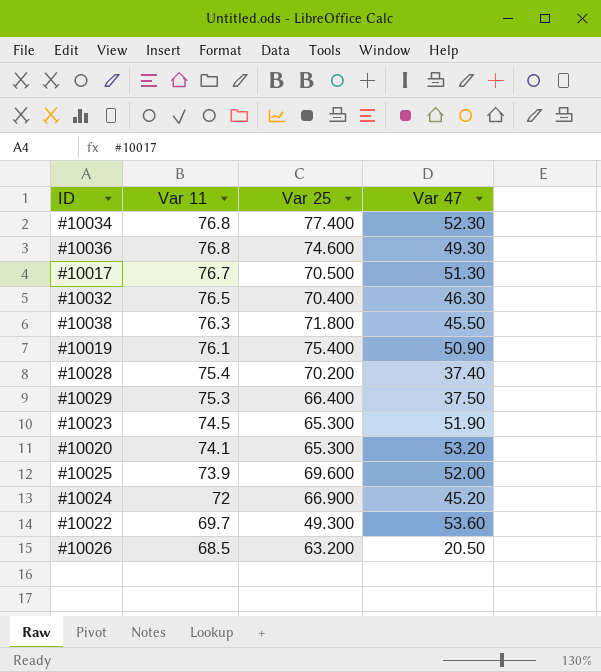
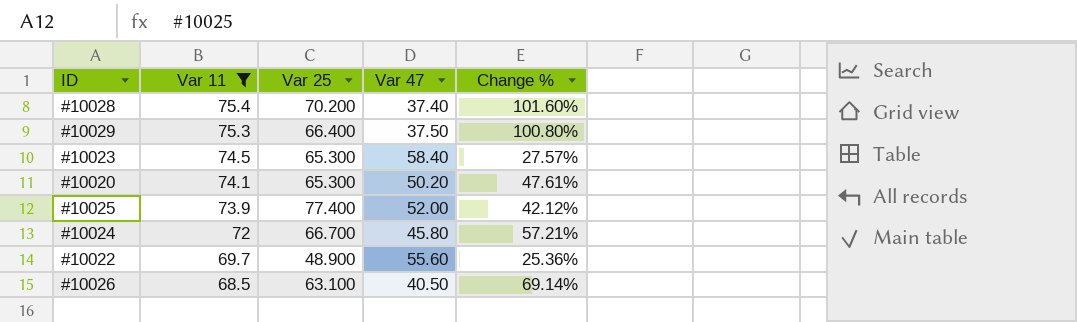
filter: none -> Var 11 <= 75.4
column Change % | formula: none -> ([Var 11] - [Var 47]) / [Var 47]
#10023 | Var 47: 51.90 -> 58.40
#10020 | Var 47: 53.20 -> 50.20
#10025 | Var 25: 69.600 -> 77.400
#10024 | Var 25: 66.900 -> 66.700
#10024 | Var 47: 45.20 -> 45.80
#10022 | Var 25: 49.300 -> 48.900
#10022 | Var 47: 53.60 -> 55.60
#10026 | Var 25: 63.200 -> 63.100
#10026 | Var 47: 20.50 -> 40.50

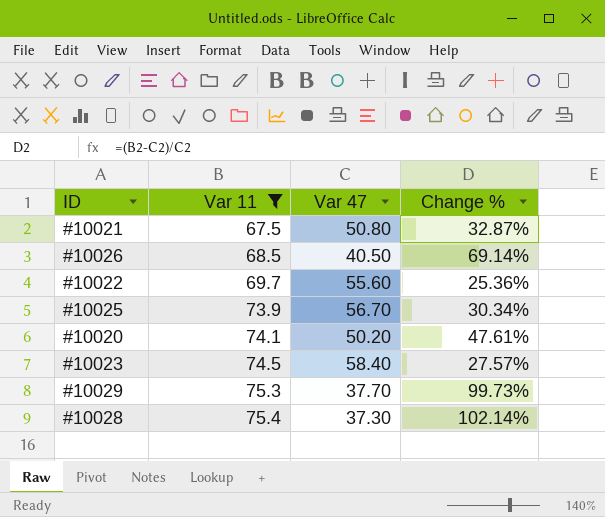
row order: Var 11 descending -> Var 11 ascending
column Var 25 | position: 3 -> none
row #10024: 72 | 66.700 | 45.80 | 57.21% -> none
row #10021: none -> 67.5 | 50.80 | 32.87%
#10025 | Var 47: 52.00 -> 56.70
#10025 | Change %: 42.12% -> 30.34%
#10029 | Var 47: 37.50 -> 37.70
#10029 | Change %: 100.80% -> 99.73%
#10028 | Var 47: 37.40 -> 37.30
#10028 | Change %: 101.60% -> 102.14%

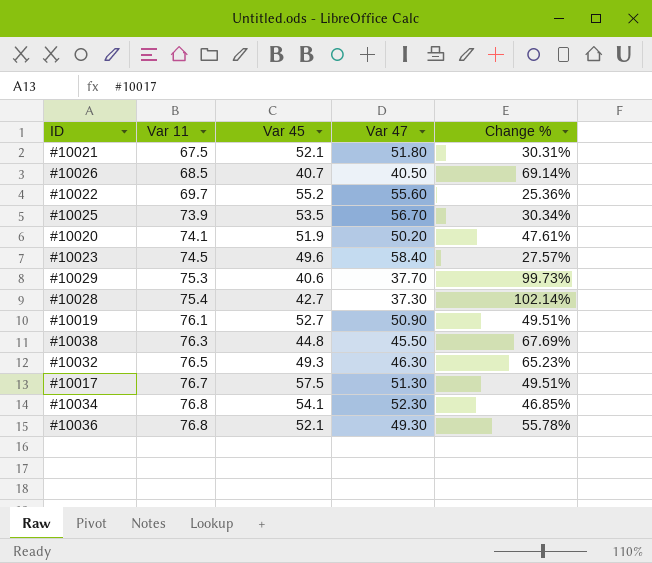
filter: Var 11 <= 75.4 -> none
column Var 45 | position: none -> 3
#10021 | Var 47: 50.80 -> 51.80
#10021 | Change %: 32.87% -> 30.31%

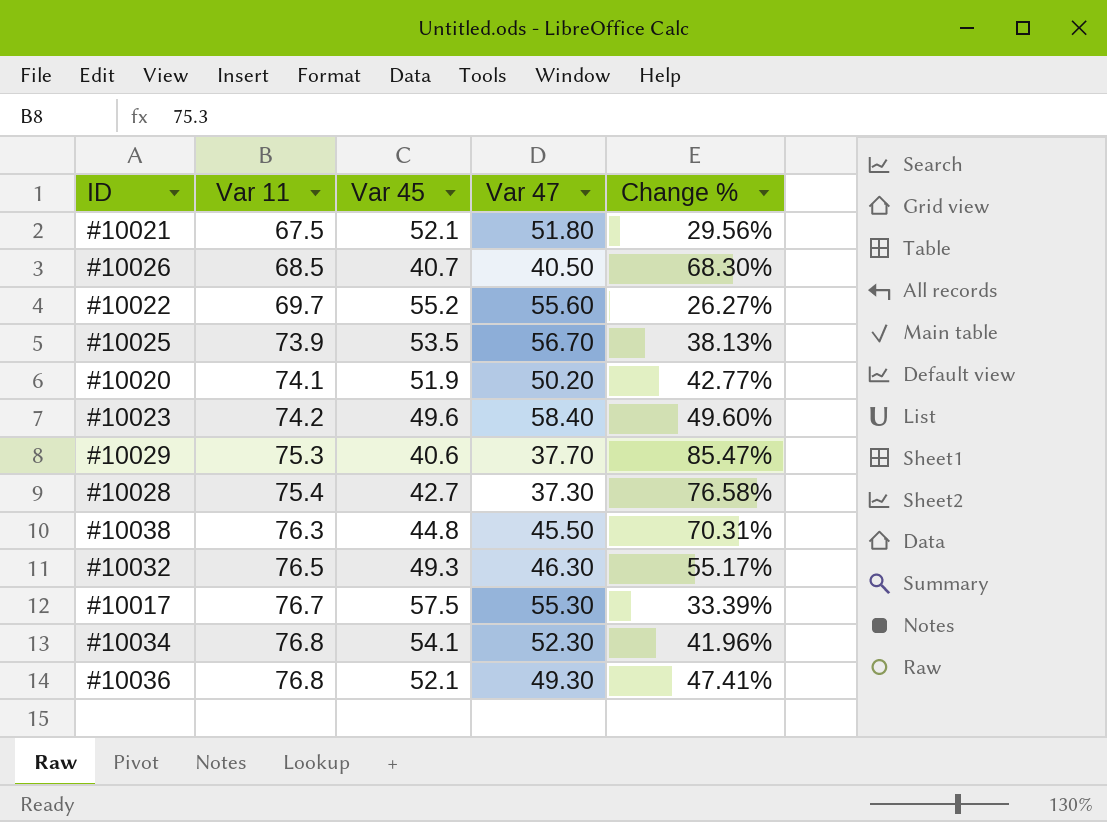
column Change % | formula: ([Var 11] - [Var 47]) / [Var 47] -> ([Var 11] - [Var 45]) / [Var 45]
row #10019: 76.1 | 52.7 | 50.90 | 49.51% -> none
#10023 | Var 11: 74.5 -> 74.2
#10017 | Var 47: 51.30 -> 55.30

